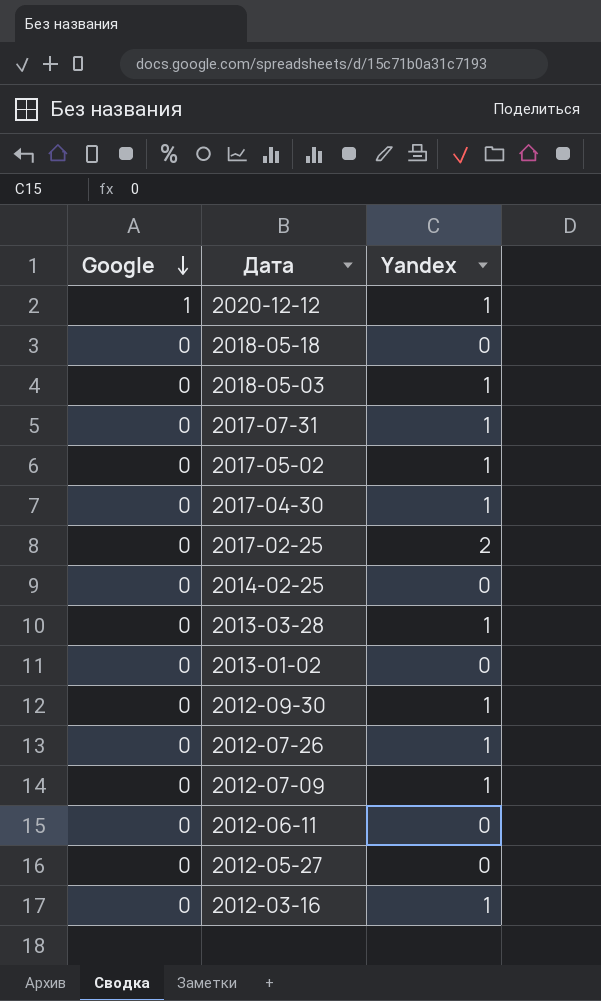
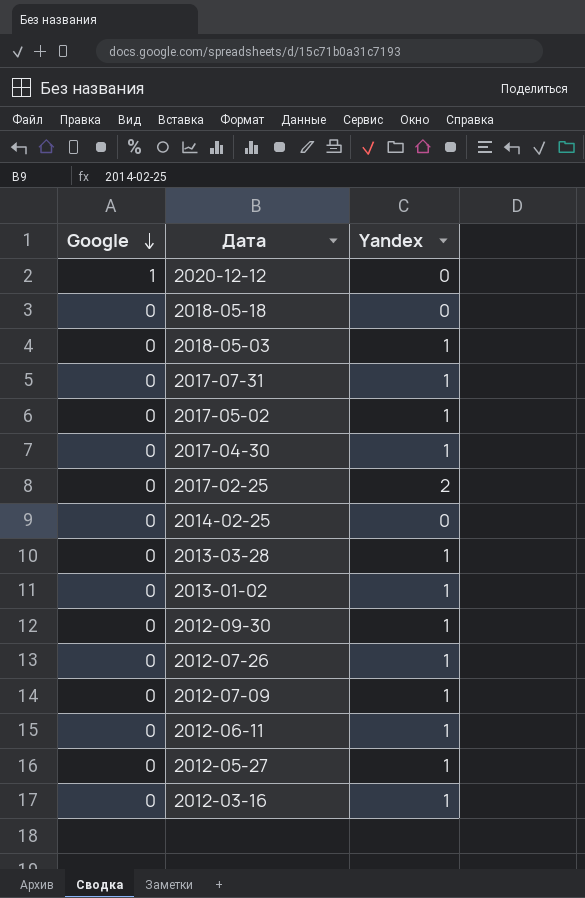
2020-12-12 | Yandex: 1 -> 0
2013-01-02 | Yandex: 0 -> 1
2012-06-11 | Yandex: 0 -> 1
2012-05-27 | Yandex: 0 -> 1

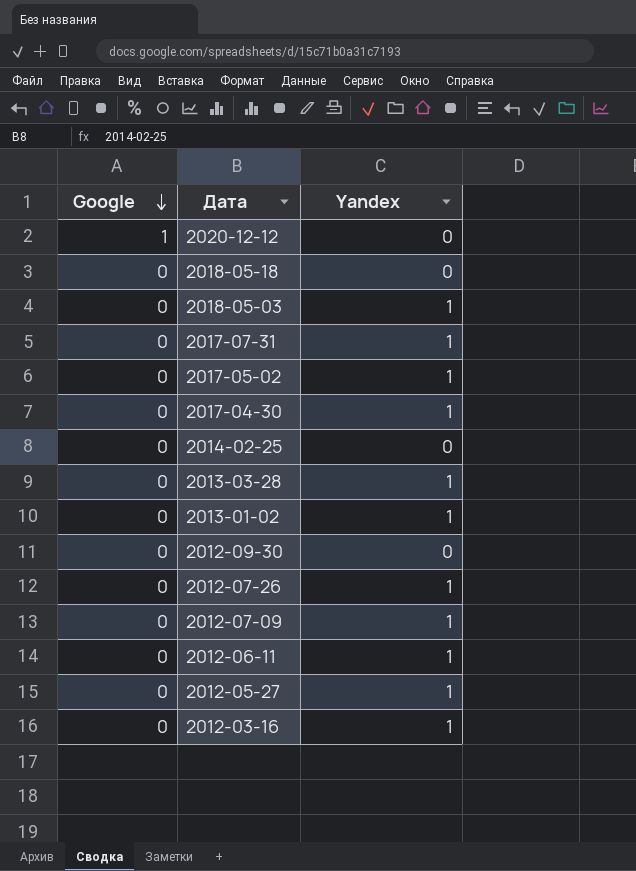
row 2017-02-25: 0 | 2 -> none
2012-09-30 | Yandex: 1 -> 0

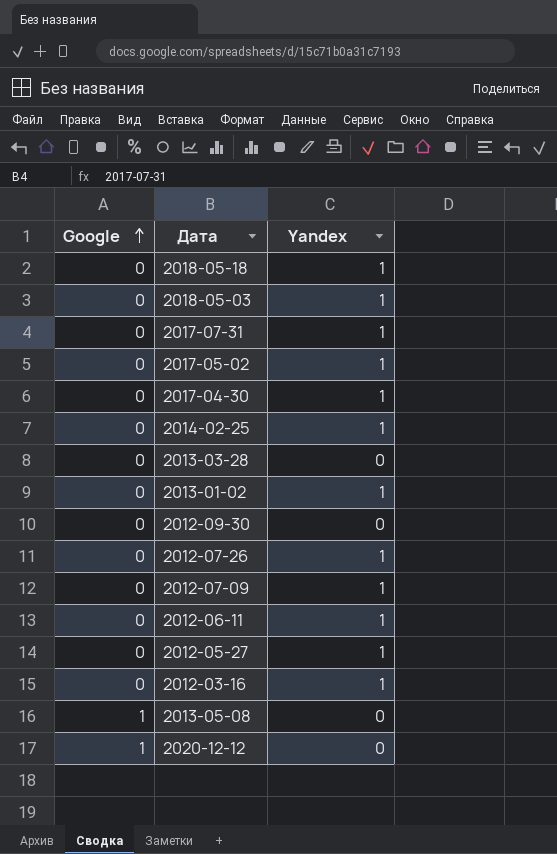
row order: Google descending -> Google ascending
2018-05-18 | Yandex: 0 -> 1
2014-02-25 | Yandex: 0 -> 1
2013-03-28 | Yandex: 1 -> 0
row 2013-05-08: none -> 1 | 0

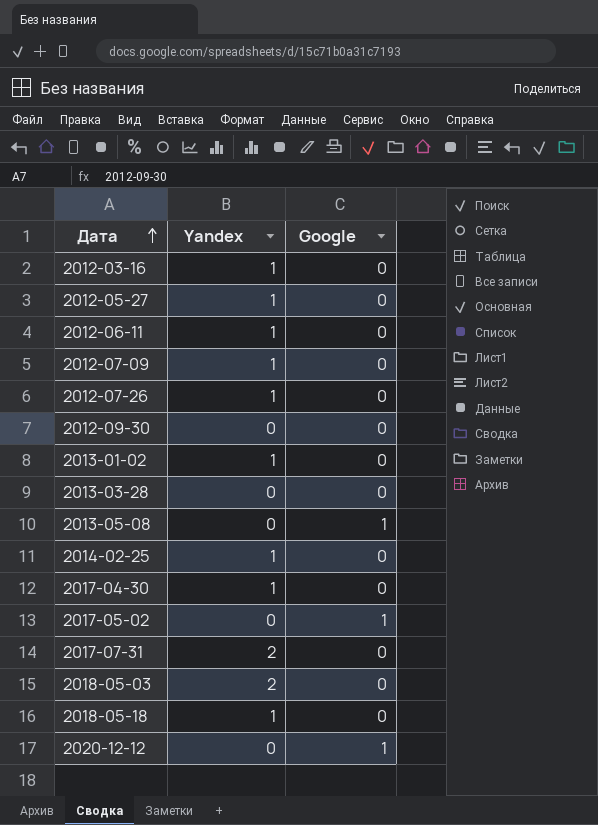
row order: Google ascending -> Дата ascending
column Google | position: 1 -> 3
2017-05-02 | Yandex: 1 -> 0
2017-05-02 | Google: 0 -> 1
2017-07-31 | Yandex: 1 -> 2
2018-05-03 | Yandex: 1 -> 2

